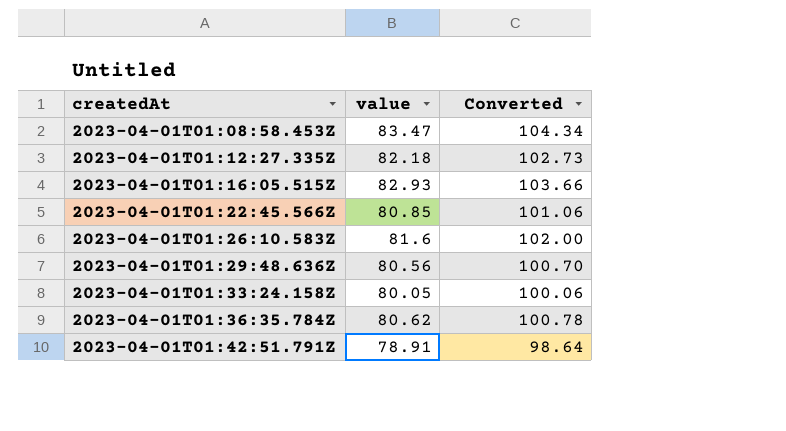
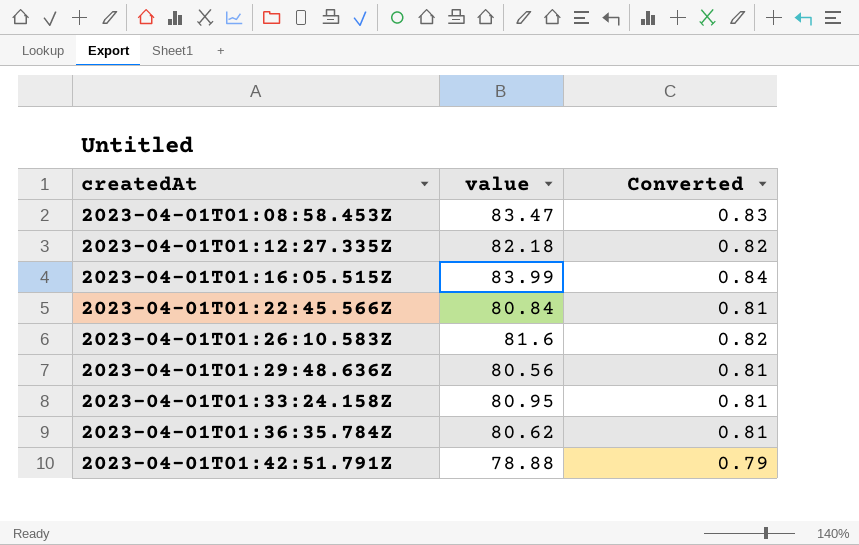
column Converted | formula: [value] * 1.25 -> [value] * 0.01
2023-04-01T01:16:05.515Z | value: 82.93 -> 83.99
2023-04-01T01:22:45.566Z | value: 80.85 -> 80.84
2023-04-01T01:33:24.158Z | value: 80.05 -> 80.95
2023-04-01T01:42:51.791Z | value: 78.91 -> 78.88

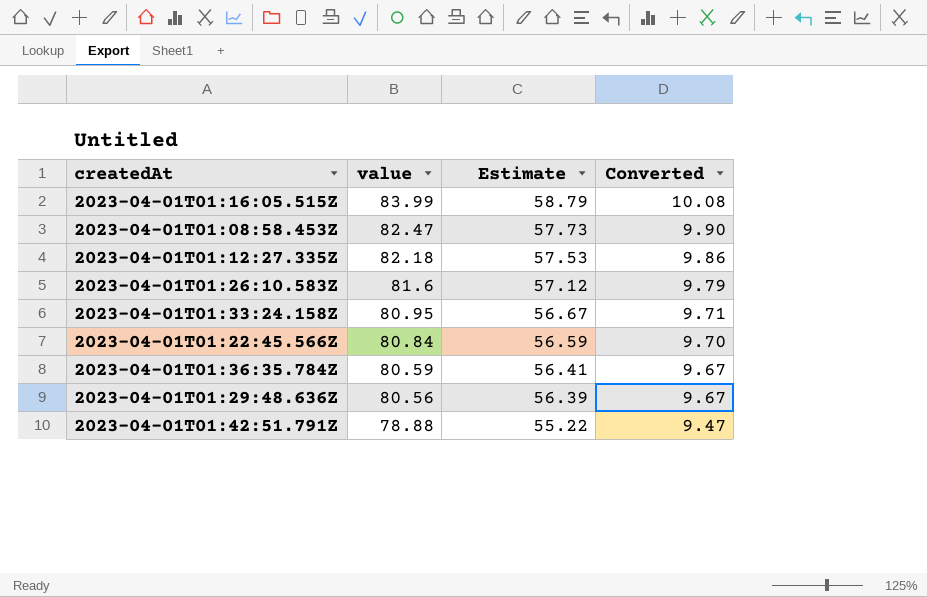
row order: createdAt ascending -> value descending
column Estimate | formula: none -> [value] * 0.7
column Converted | formula: [value] * 0.01 -> [value] * 0.12
2023-04-01T01:08:58.453Z | value: 83.47 -> 82.47
2023-04-01T01:36:35.784Z | value: 80.62 -> 80.59

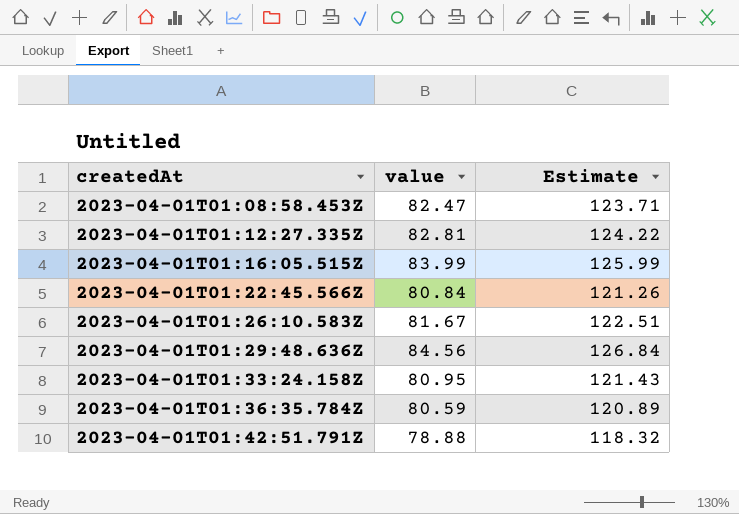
row order: value descending -> createdAt ascending
column Converted | formula: [value] * 0.12 -> none
column Estimate | formula: [value] * 0.7 -> [value] * 1.5
2023-04-01T01:12:27.335Z | value: 82.18 -> 82.81
2023-04-01T01:26:10.583Z | value: 81.6 -> 81.67
2023-04-01T01:29:48.636Z | value: 80.56 -> 84.56

